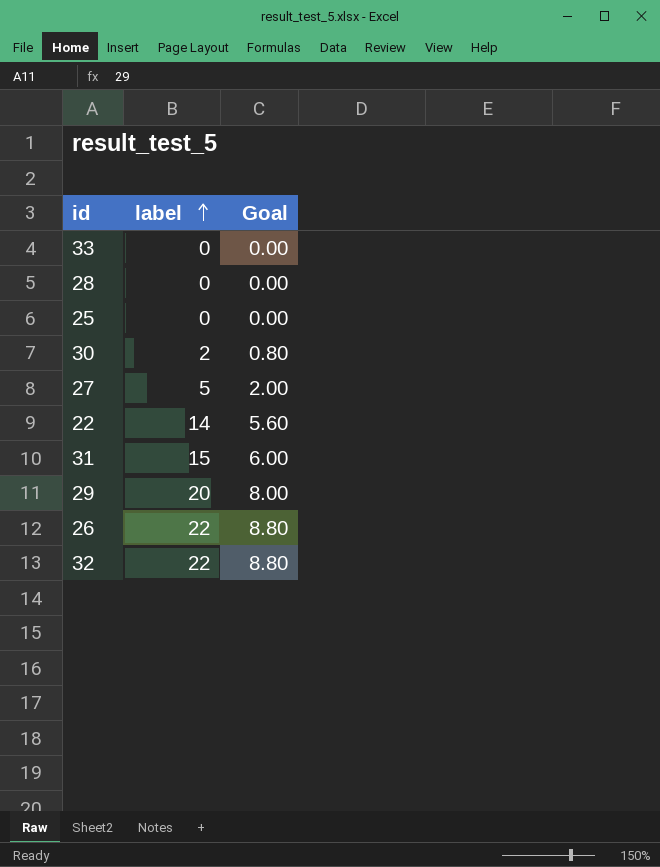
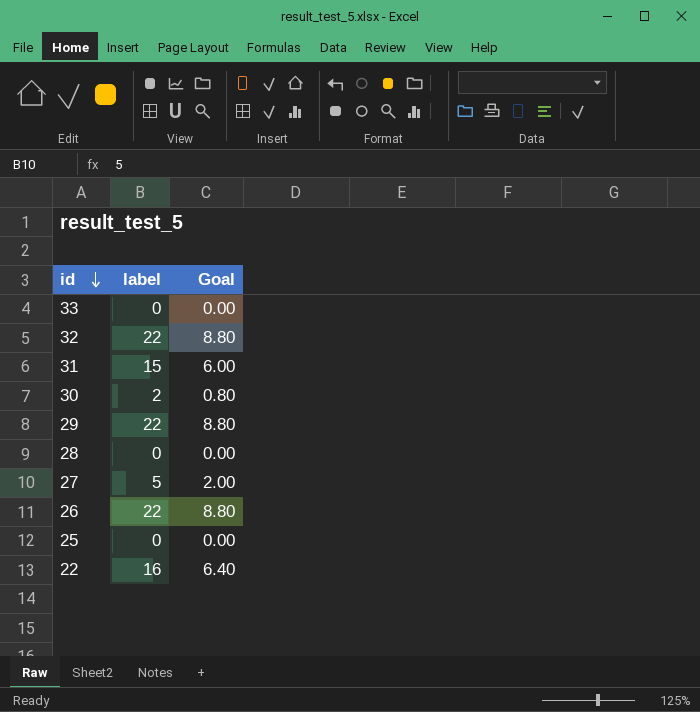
row order: label ascending -> id descending
29 | label: 20 -> 22
29 | Goal: 8.00 -> 8.80
22 | label: 14 -> 16
22 | Goal: 5.60 -> 6.40

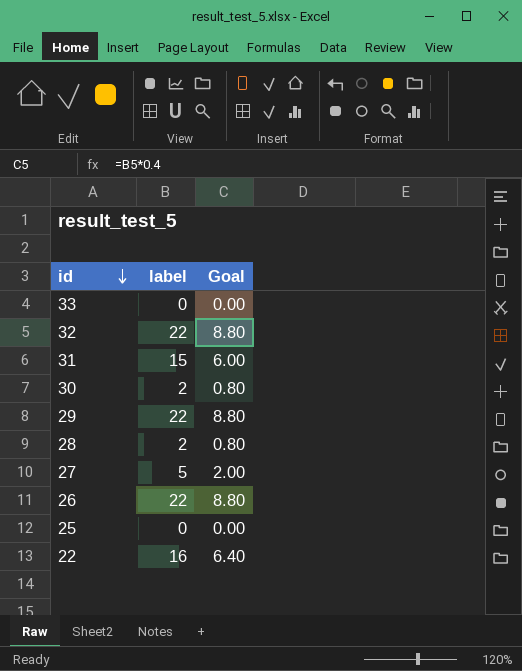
28 | label: 0 -> 2
28 | Goal: 0.00 -> 0.80

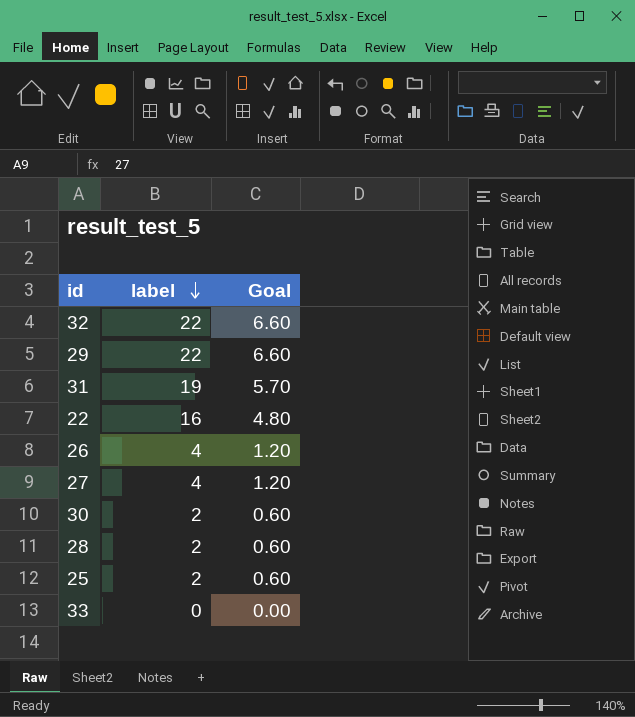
row order: id descending -> label descending
column Goal | formula: [label] * 0.4 -> [label] * 0.3
31 | label: 15 -> 19
26 | label: 22 -> 4
27 | label: 5 -> 4
25 | label: 0 -> 2

